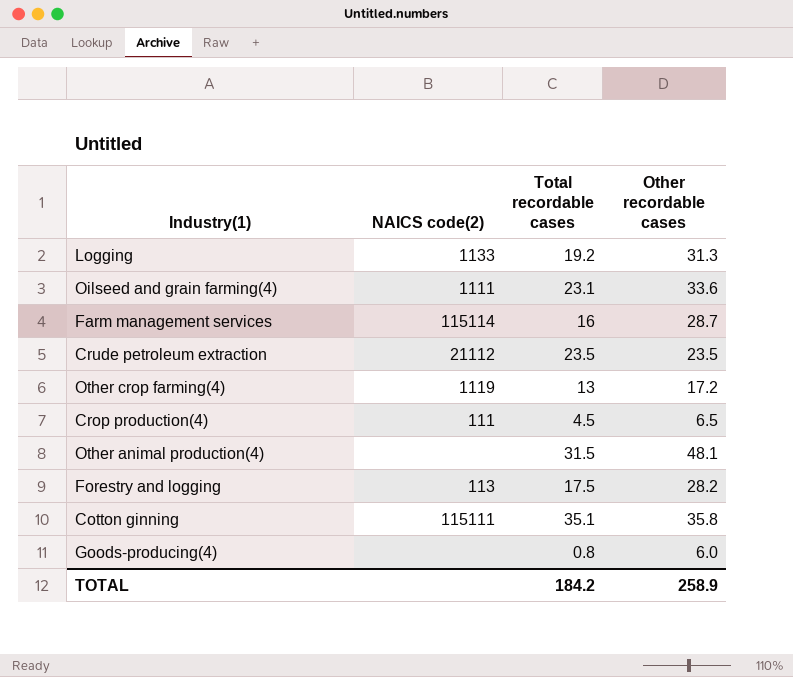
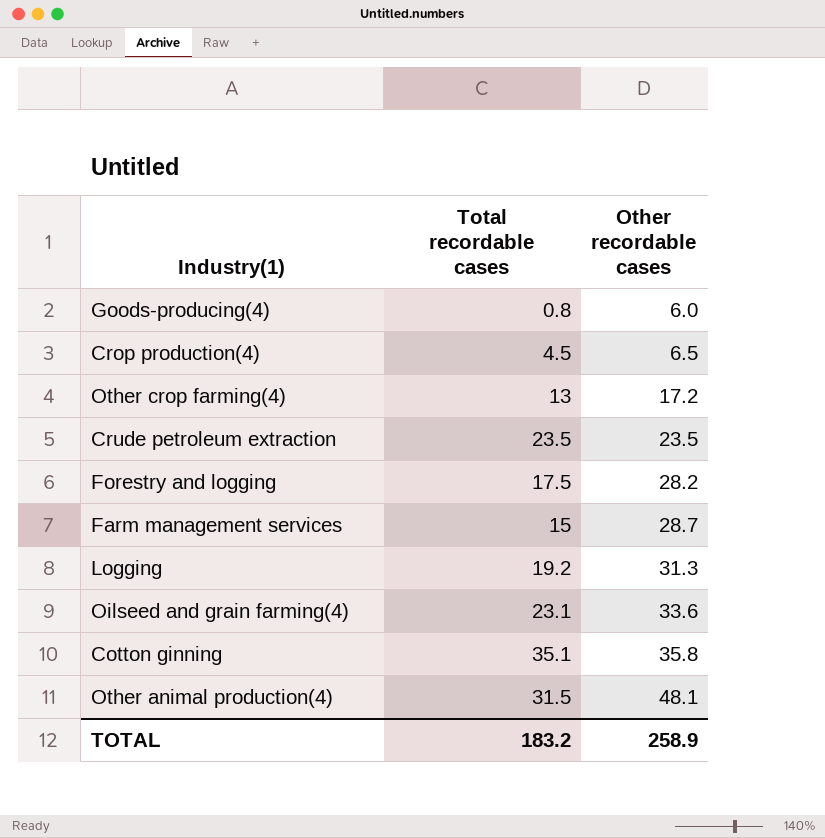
row order: none -> Other recordable cases ascending
column NAICS code(2) | position: 2 -> none
Farm management services | Total recordable cases: 16 -> 15
TOTAL | Total recordable cases: 184.2 -> 183.2

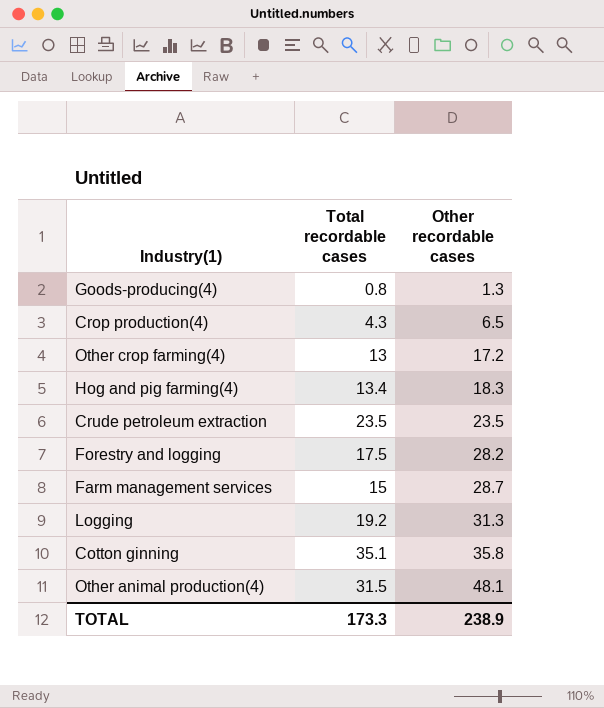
row Oilseed and grain farming(4): 23.1 | 33.6 -> none
Goods-producing(4) | Other recordable cases: 6.0 -> 1.3
Crop production(4) | Total recordable cases: 4.5 -> 4.3
row Hog and pig farming(4): none -> 13.4 | 18.3
TOTAL | Total recordable cases: 183.2 -> 173.3
TOTAL | Other recordable cases: 258.9 -> 238.9

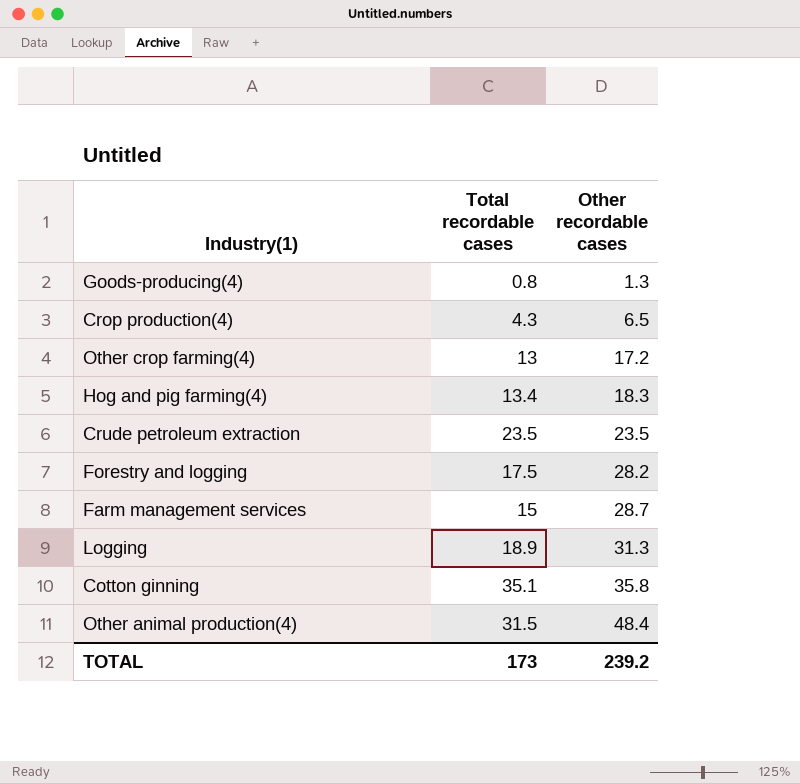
Logging | Total recordable cases: 19.2 -> 18.9
Other animal production(4) | Other recordable cases: 48.1 -> 48.4
TOTAL | Total recordable cases: 173.3 -> 173
TOTAL | Other recordable cases: 238.9 -> 239.2

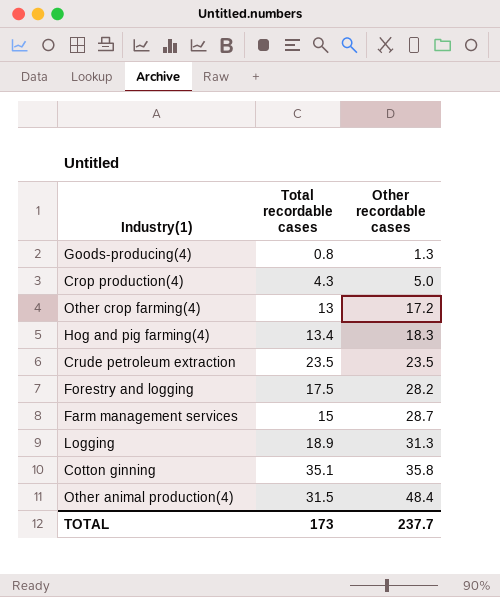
Crop production(4) | Other recordable cases: 6.5 -> 5.0
TOTAL | Other recordable cases: 239.2 -> 237.7

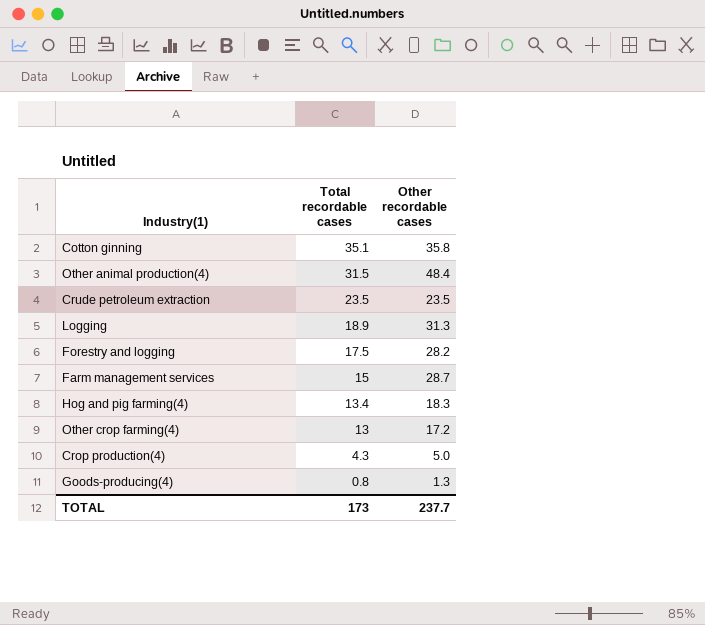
row order: Other recordable cases ascending -> Total recordable cases descending

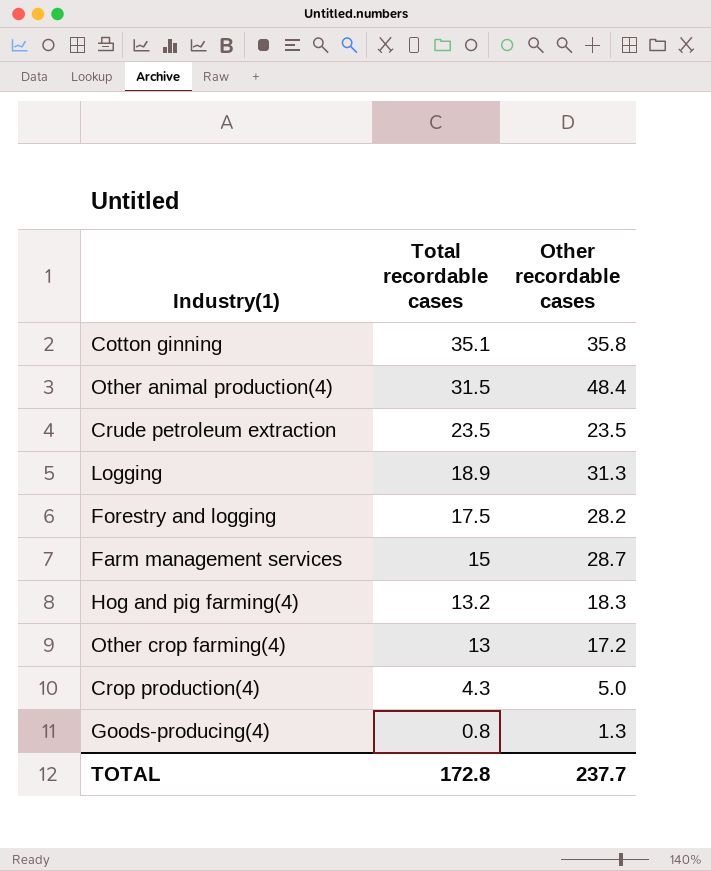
Hog and pig farming(4) | Total recordable cases: 13.4 -> 13.2
TOTAL | Total recordable cases: 173 -> 172.8

